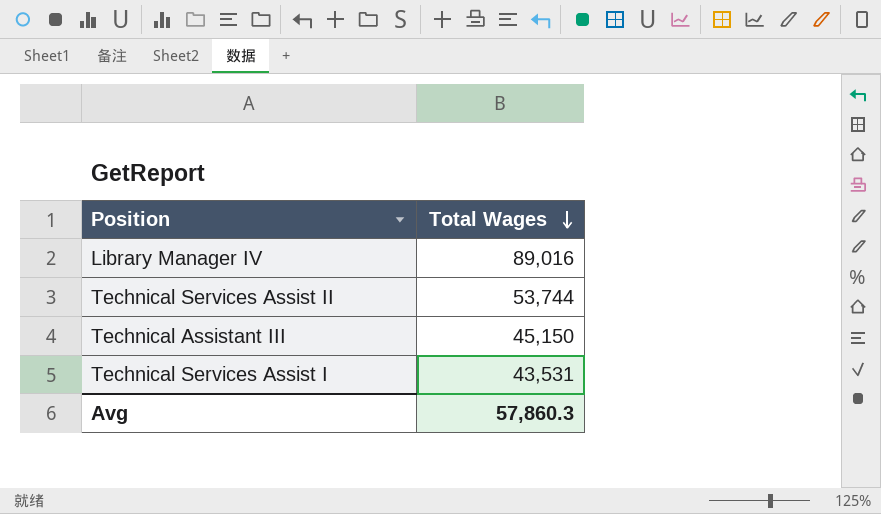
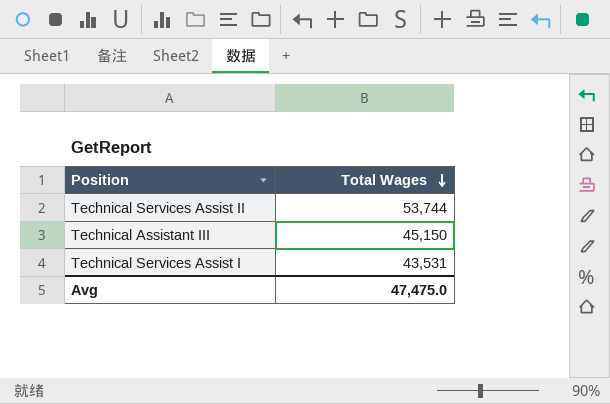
row Library Manager IV: 89,016 -> none
Avg | Total Wages: 57,860.3 -> 47,475.0

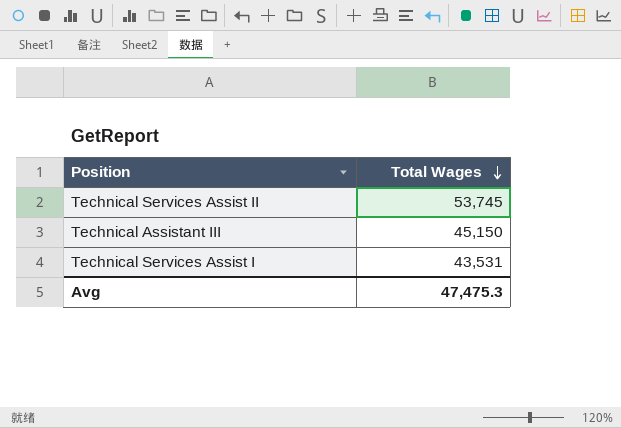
Technical Services Assist II | Total Wages: 53,744 -> 53,745
Avg | Total Wages: 47,475.0 -> 47,475.3

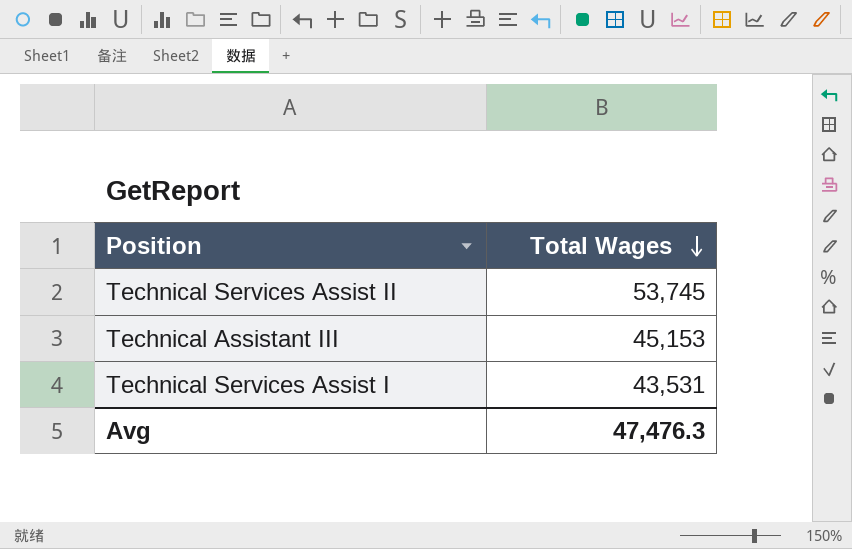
Technical Assistant III | Total Wages: 45,150 -> 45,153
Avg | Total Wages: 47,475.3 -> 47,476.3

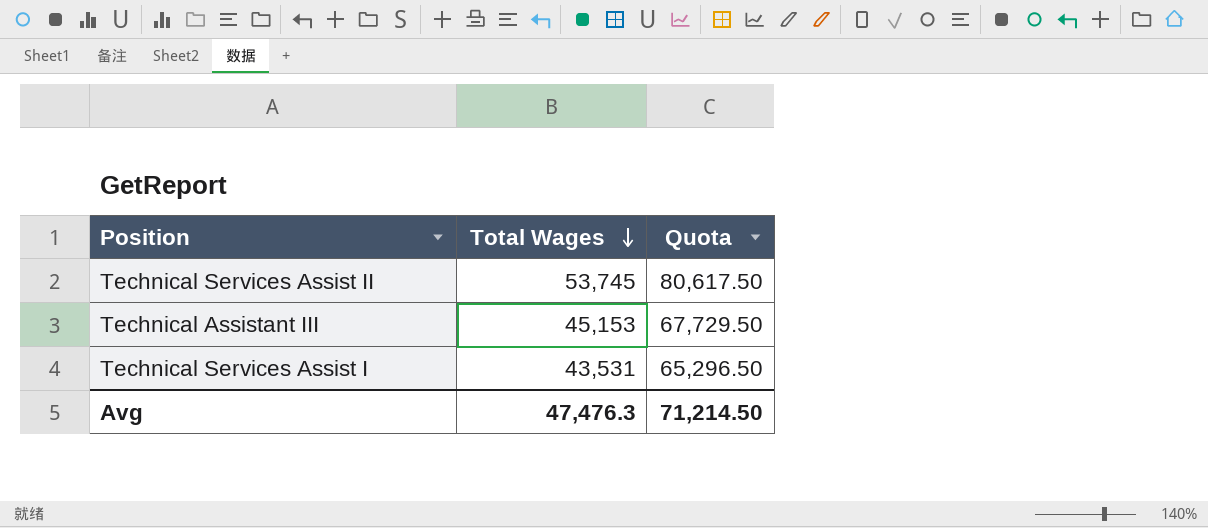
column Quota | formula: none -> [Total Wages] * 1.5

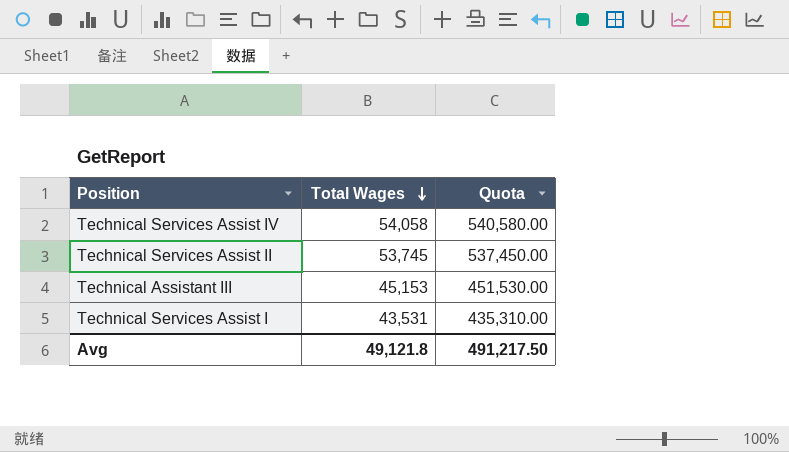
column Quota | formula: [Total Wages] * 1.5 -> [Total Wages] * 10
row Technical Services Assist IV: none -> 54,058 | 540,580.00
Avg | Total Wages: 47,476.3 -> 49,121.8
Avg | Quota: 71,214.50 -> 491,217.50

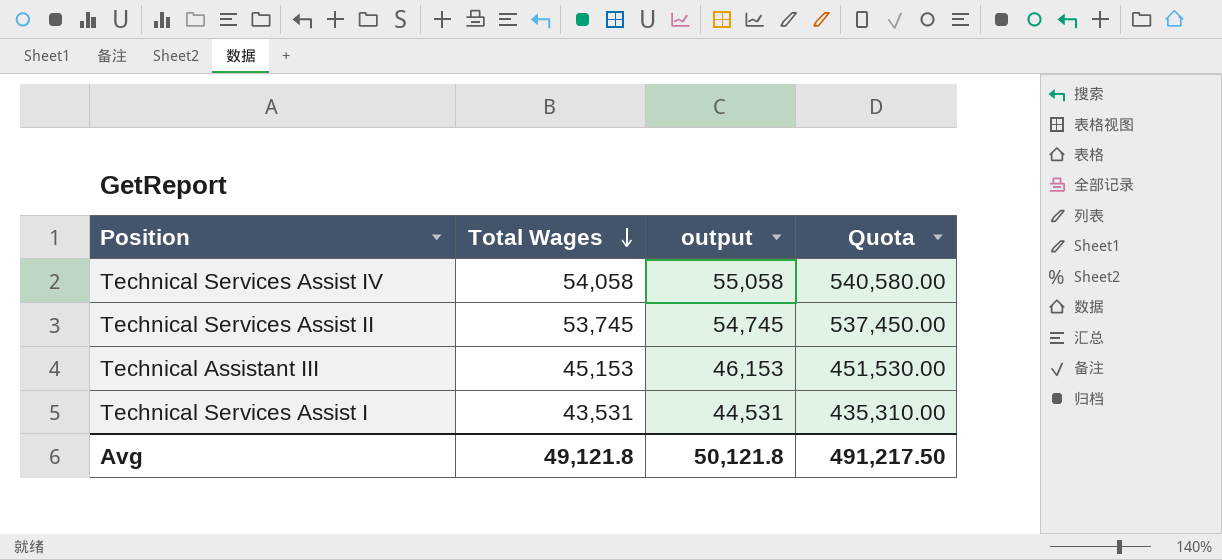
column output | formula: none -> [Total Wages] + 1000

